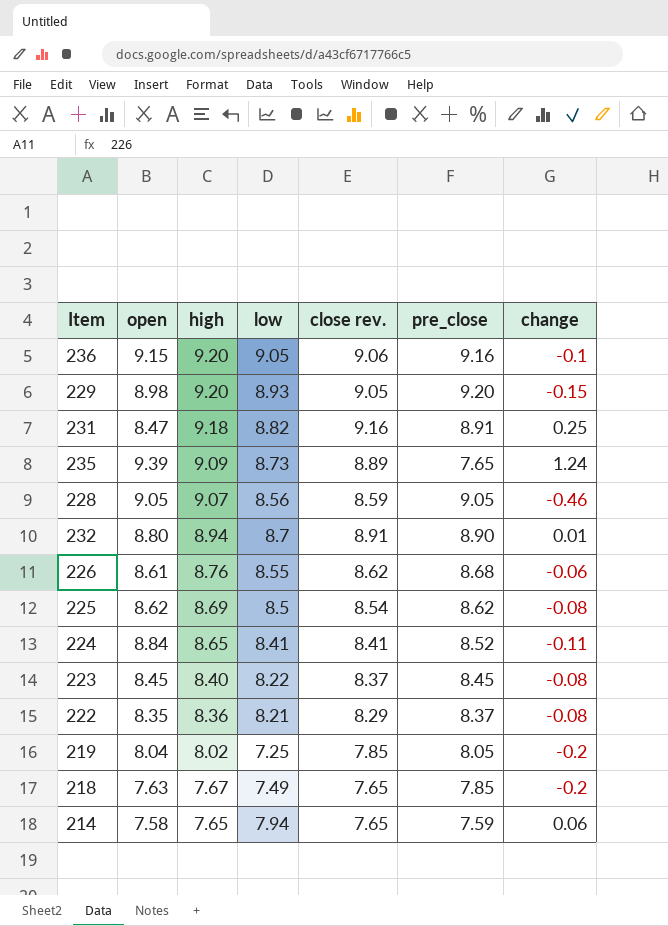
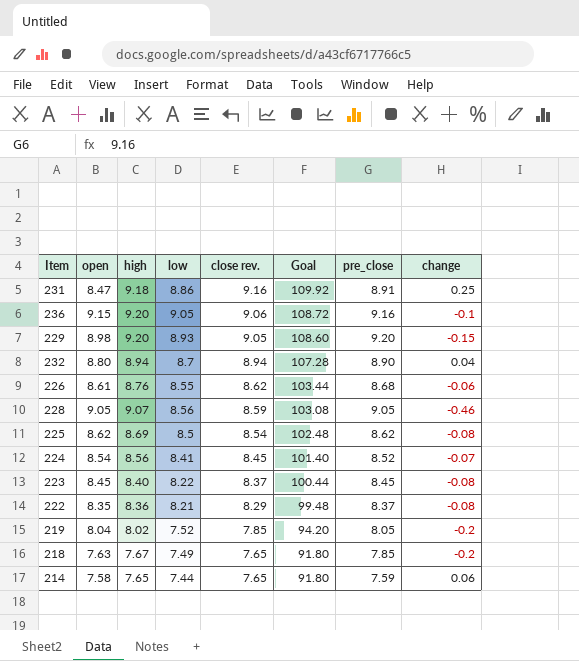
row order: high descending -> close rev. descending
column Goal | formula: none -> [close rev.] * 12
row 235: 9.39 | 9.09 | 8.73 | 8.89 | 7.65 | 1.24 -> none
231 | low: 8.82 -> 8.86
232 | close rev.: 8.91 -> 8.94
232 | change: 0.01 -> 0.04
224 | open: 8.84 -> 8.54
224 | high: 8.65 -> 8.56
224 | close rev.: 8.41 -> 8.45
224 | change: -0.11 -> -0.07
219 | low: 7.25 -> 7.52
214 | low: 7.94 -> 7.44

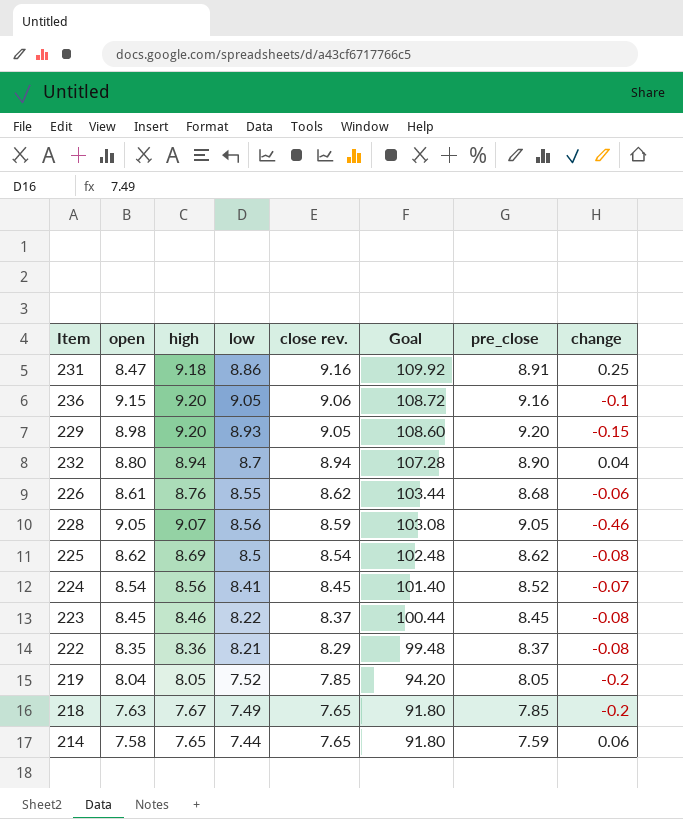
223 | high: 8.40 -> 8.46
219 | high: 8.02 -> 8.05

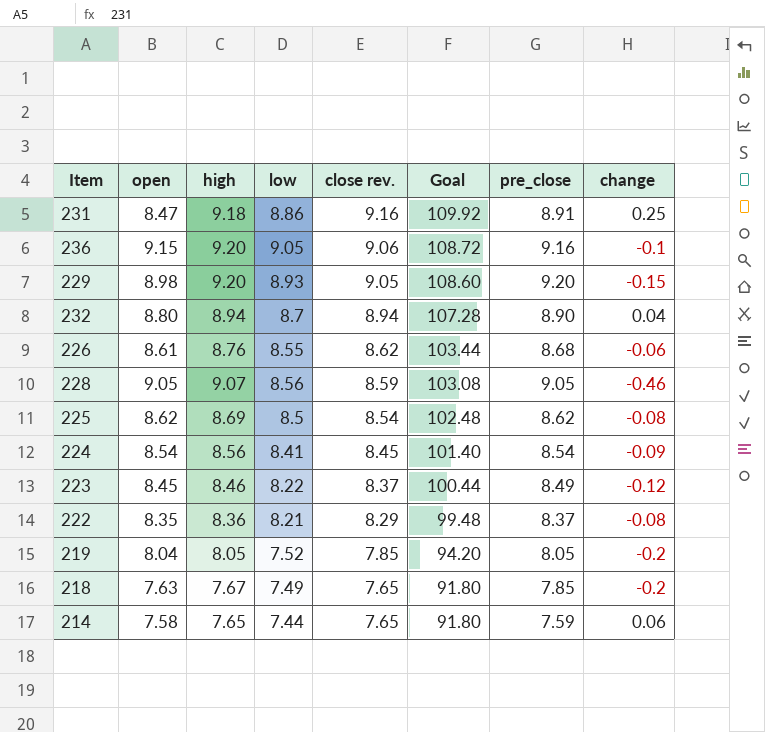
224 | pre_close: 8.52 -> 8.54
224 | change: -0.07 -> -0.09
223 | pre_close: 8.45 -> 8.49
223 | change: -0.08 -> -0.12

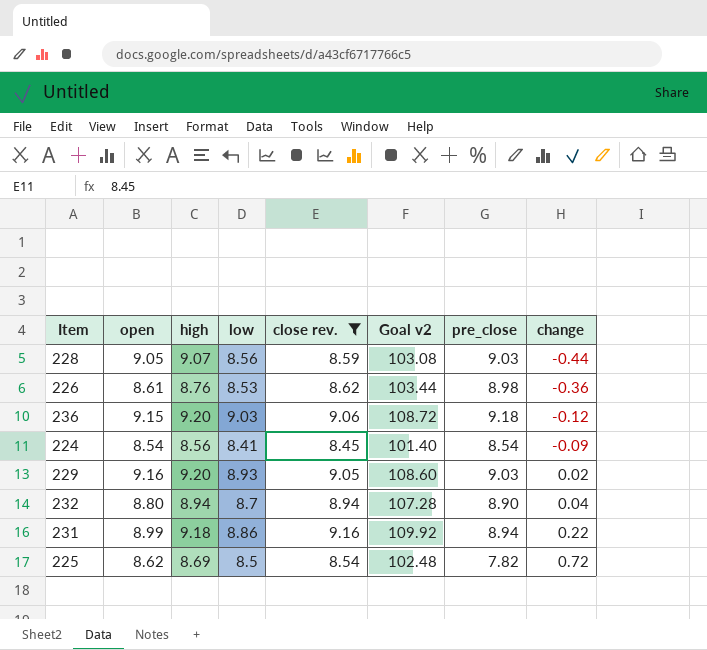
filter: none -> close rev. >= 8.45
row order: close rev. descending -> change ascending
column name: Goal -> Goal v2
228 | pre_close: 9.05 -> 9.03
228 | change: -0.46 -> -0.44
226 | low: 8.55 -> 8.53
226 | pre_close: 8.68 -> 8.98
226 | change: -0.06 -> -0.36
236 | low: 9.05 -> 9.03
236 | pre_close: 9.16 -> 9.18
236 | change: -0.1 -> -0.12
229 | open: 8.98 -> 9.16
229 | pre_close: 9.20 -> 9.03
229 | change: -0.15 -> 0.02
231 | open: 8.47 -> 8.99
231 | pre_close: 8.91 -> 8.94
231 | change: 0.25 -> 0.22
225 | pre_close: 8.62 -> 7.82
225 | change: -0.08 -> 0.72

